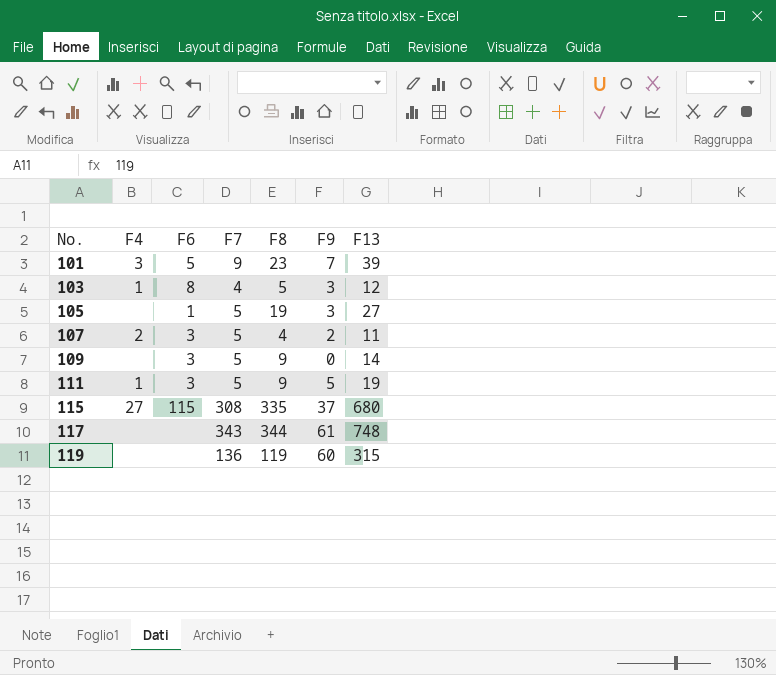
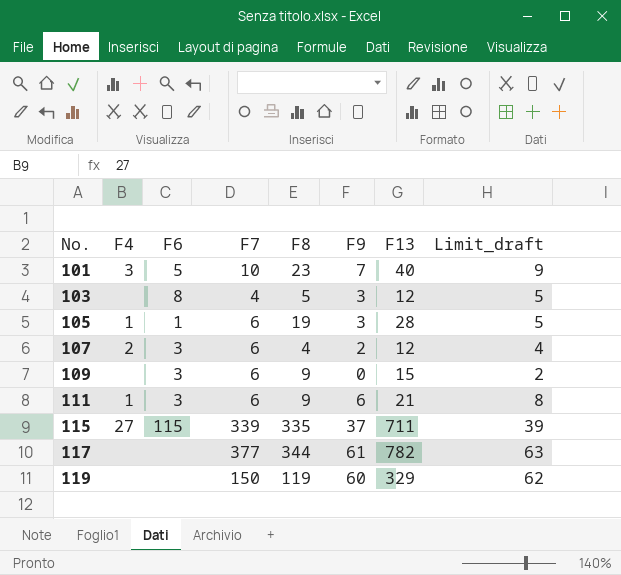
column Limit_draft | formula: none -> [F9] + 2
101 | F7: 9 -> 10
101 | F13: 39 -> 40
103 | F4: 1 -> none
105 | F4: none -> 1
105 | F7: 5 -> 6
105 | F13: 27 -> 28
107 | F7: 5 -> 6
107 | F13: 11 -> 12
109 | F7: 5 -> 6
109 | F13: 14 -> 15
111 | F7: 5 -> 6
111 | F9: 5 -> 6
111 | F13: 19 -> 21
115 | F7: 308 -> 339
115 | F13: 680 -> 711
117 | F7: 343 -> 377
117 | F13: 748 -> 782
119 | F7: 136 -> 150
119 | F13: 315 -> 329

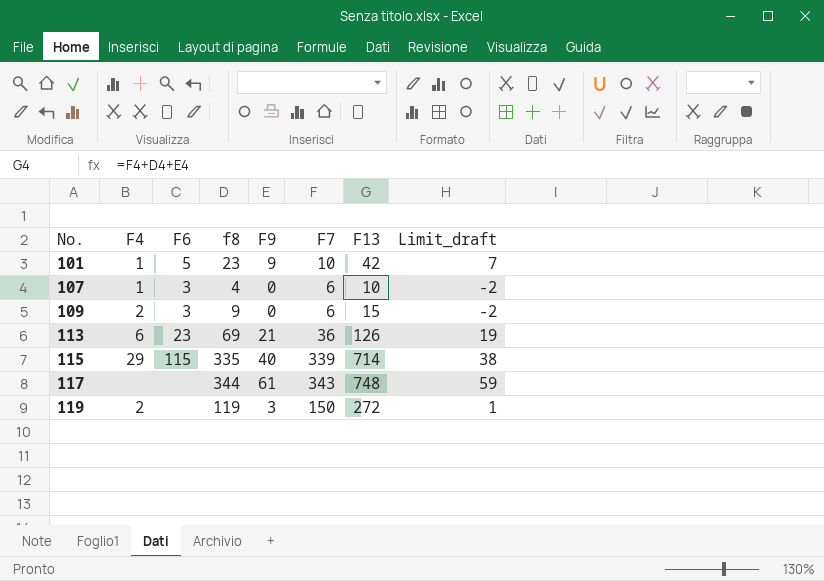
column name: F8 -> f8
column F7 | position: 4 -> 6
column Limit_draft | formula: [F9] + 2 -> [F9] - 2
row 103: none | 8 | 4 | 5 | 3 | 12 | 5 -> none
row 105: 1 | 1 | 6 | 19 | 3 | 28 | 5 -> none
row 111: 1 | 3 | 6 | 9 | 6 | 21 | 8 -> none
101 | F4: 3 -> 1
101 | F9: 7 -> 9
101 | F13: 40 -> 42
107 | F4: 2 -> 1
107 | F9: 2 -> 0
107 | F13: 12 -> 10
109 | F4: none -> 2
row 113: none -> 6 | 23 | 69 | 21 | 36 | 126 | 19
115 | F4: 27 -> 29
115 | F9: 37 -> 40
115 | F13: 711 -> 714
117 | F7: 377 -> 343
117 | F13: 782 -> 748
119 | F4: none -> 2
119 | F9: 60 -> 3
119 | F13: 329 -> 272

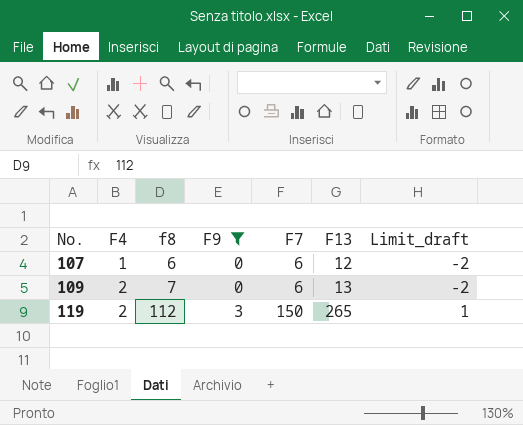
filter: none -> F9 <= 3
column F6 | position: 3 -> none
107 | f8: 4 -> 6
107 | F13: 10 -> 12
109 | f8: 9 -> 7
109 | F13: 15 -> 13
119 | f8: 119 -> 112
119 | F13: 272 -> 265

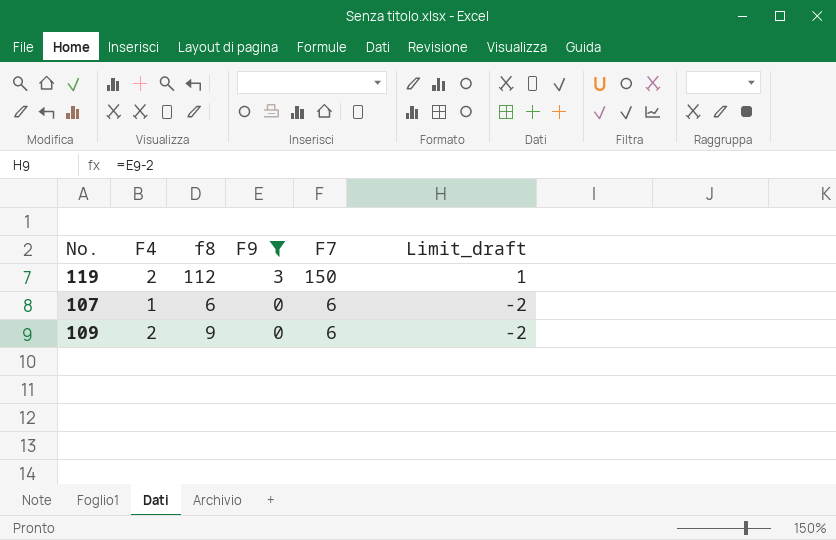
row order: No. ascending -> F9 descending
column F13 | formula: [f8] + [F9] + [F7] -> none
109 | f8: 7 -> 9

